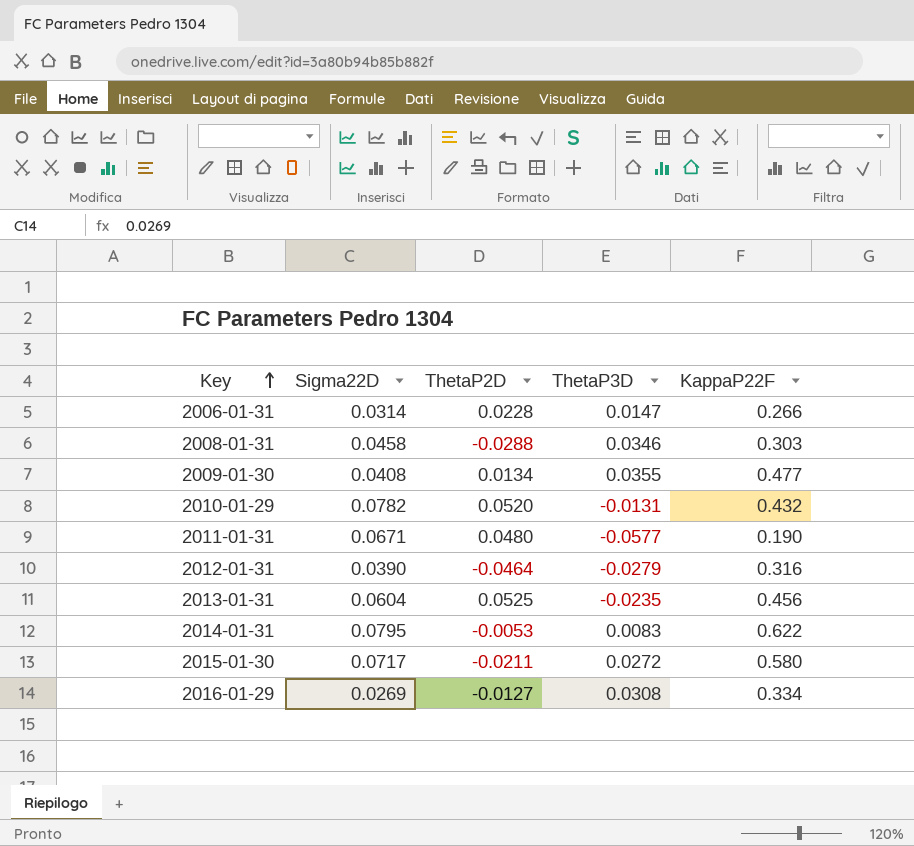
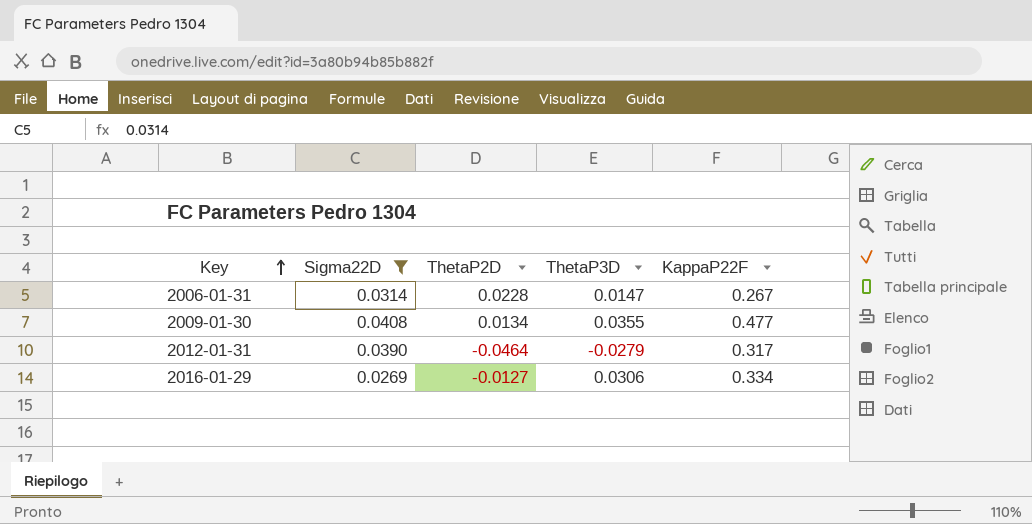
filter: none -> Sigma22D <= 0.0408
2006-01-31 | KappaP22F: 0.266 -> 0.267
2012-01-31 | KappaP22F: 0.316 -> 0.317
2016-01-29 | ThetaP3D: 0.0308 -> 0.0306

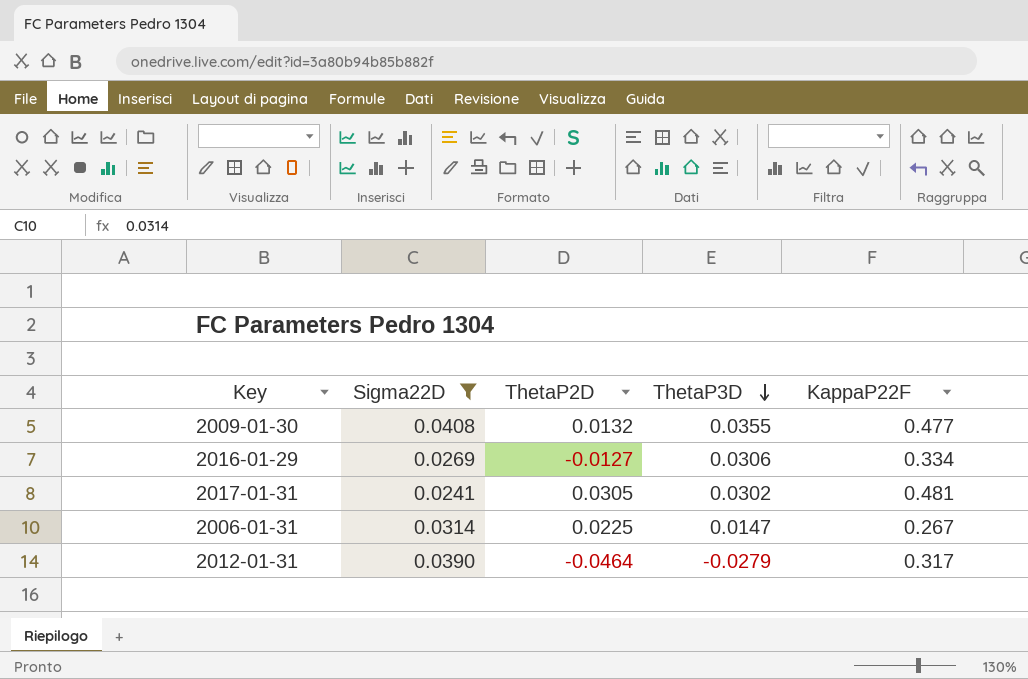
row order: Key ascending -> ThetaP3D descending
2009-01-30 | ThetaP2D: 0.0134 -> 0.0132
row 2017-01-31: none -> 0.0241 | 0.0305 | 0.0302 | 0.481
2006-01-31 | ThetaP2D: 0.0228 -> 0.0225

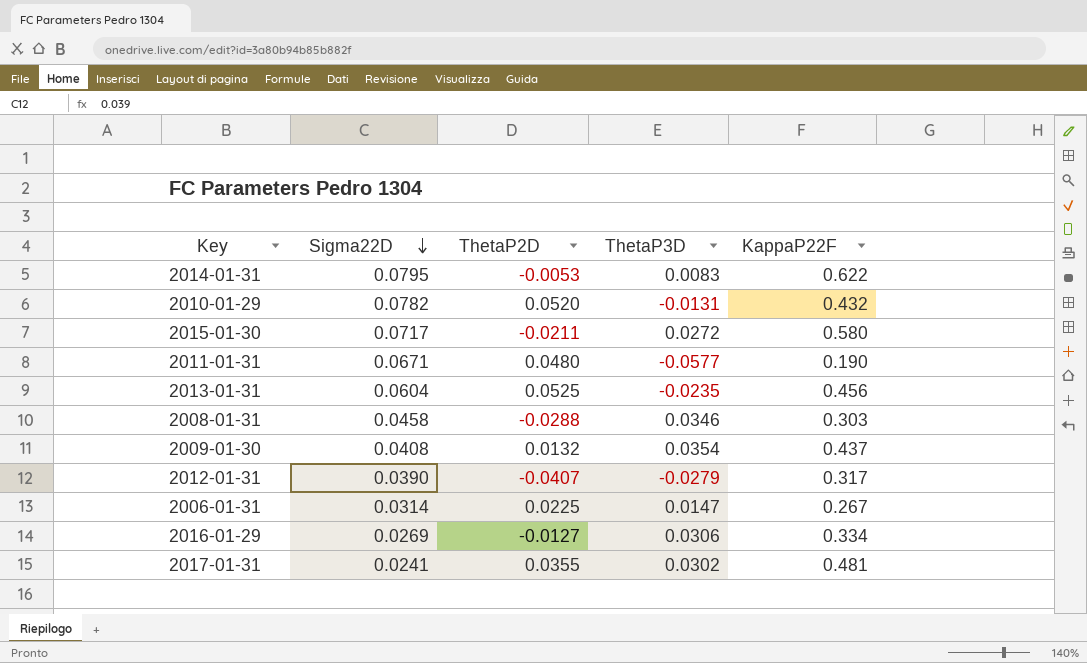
filter: Sigma22D <= 0.0408 -> none
row order: ThetaP3D descending -> Sigma22D descending
2009-01-30 | ThetaP3D: 0.0355 -> 0.0354
2009-01-30 | KappaP22F: 0.477 -> 0.437
2012-01-31 | ThetaP2D: -0.0464 -> -0.0407
2017-01-31 | ThetaP2D: 0.0305 -> 0.0355

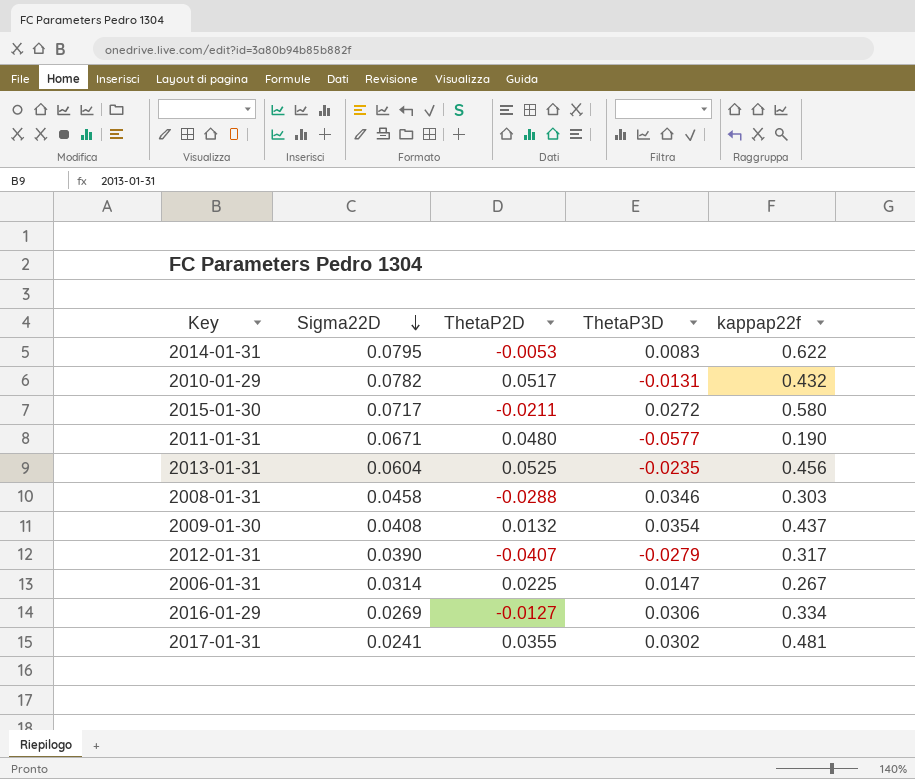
column name: KappaP22F -> kappap22f
2010-01-29 | ThetaP2D: 0.0520 -> 0.0517

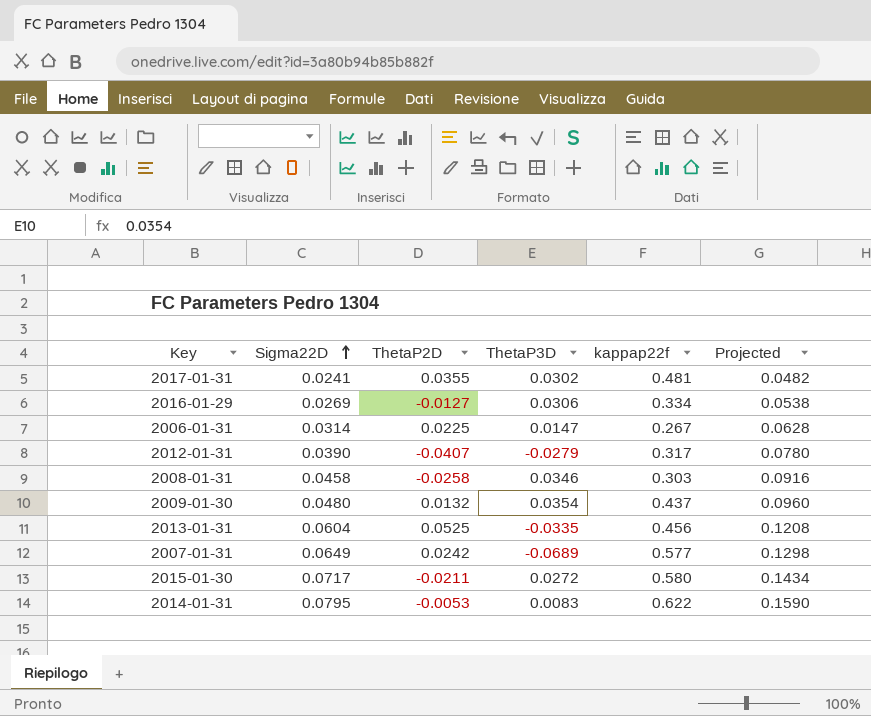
row order: Sigma22D descending -> Sigma22D ascending
column Projected | formula: none -> [Sigma22D] * 2
row 2010-01-29: 0.0782 | 0.0517 | -0.0131 | 0.432 -> none
row 2011-01-31: 0.0671 | 0.0480 | -0.0577 | 0.190 -> none
2008-01-31 | ThetaP2D: -0.0288 -> -0.0258
2009-01-30 | Sigma22D: 0.0408 -> 0.0480
2013-01-31 | ThetaP3D: -0.0235 -> -0.0335
row 2007-01-31: none -> 0.0649 | 0.0242 | -0.0689 | 0.577 | 0.1298

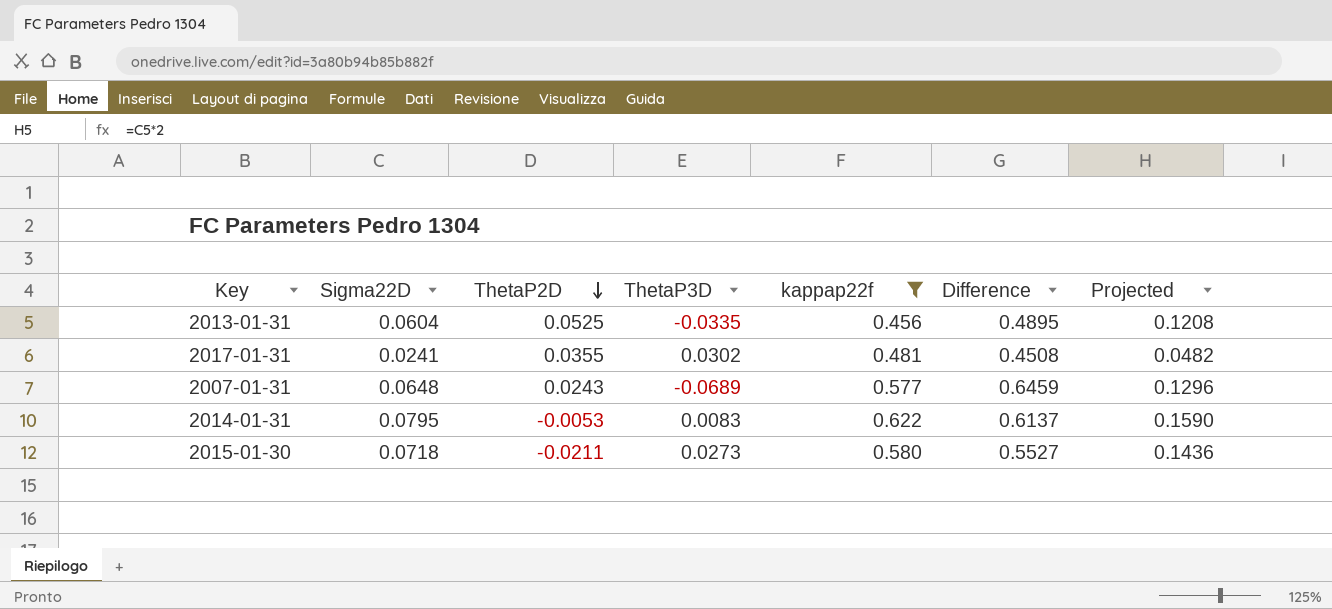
filter: none -> kappap22f >= 0.456
row order: Sigma22D ascending -> ThetaP2D descending
column Difference | formula: none -> [kappap22f] - [ThetaP3D]
2007-01-31 | Sigma22D: 0.0649 -> 0.0648
2007-01-31 | ThetaP2D: 0.0242 -> 0.0243
2007-01-31 | Projected: 0.1298 -> 0.1296
2015-01-30 | Sigma22D: 0.0717 -> 0.0718
2015-01-30 | ThetaP3D: 0.0272 -> 0.0273
2015-01-30 | Projected: 0.1434 -> 0.1436

